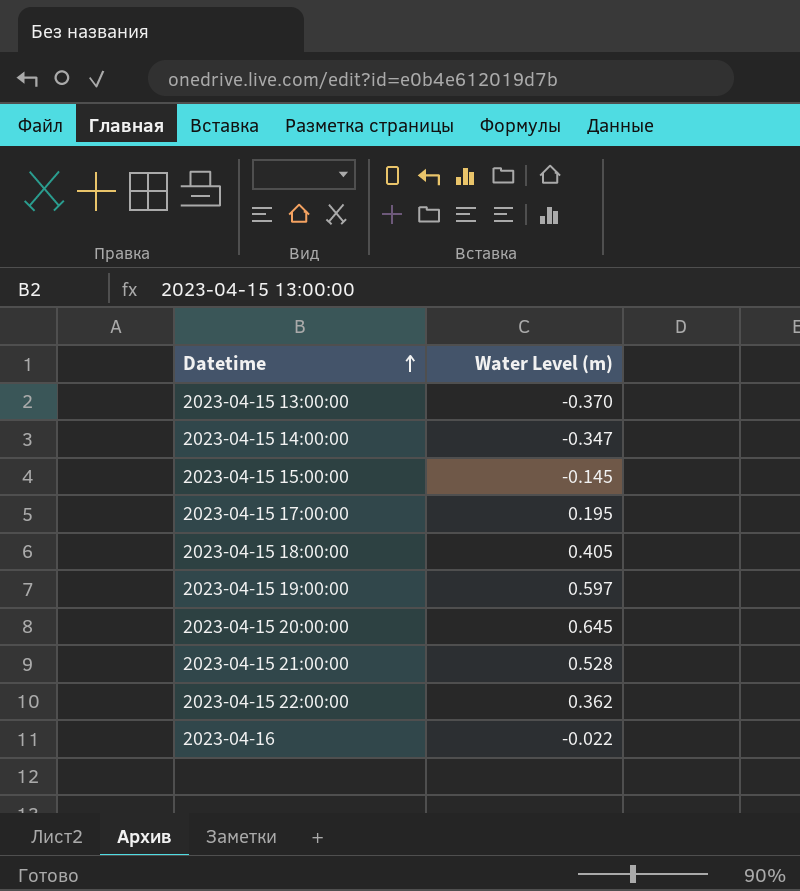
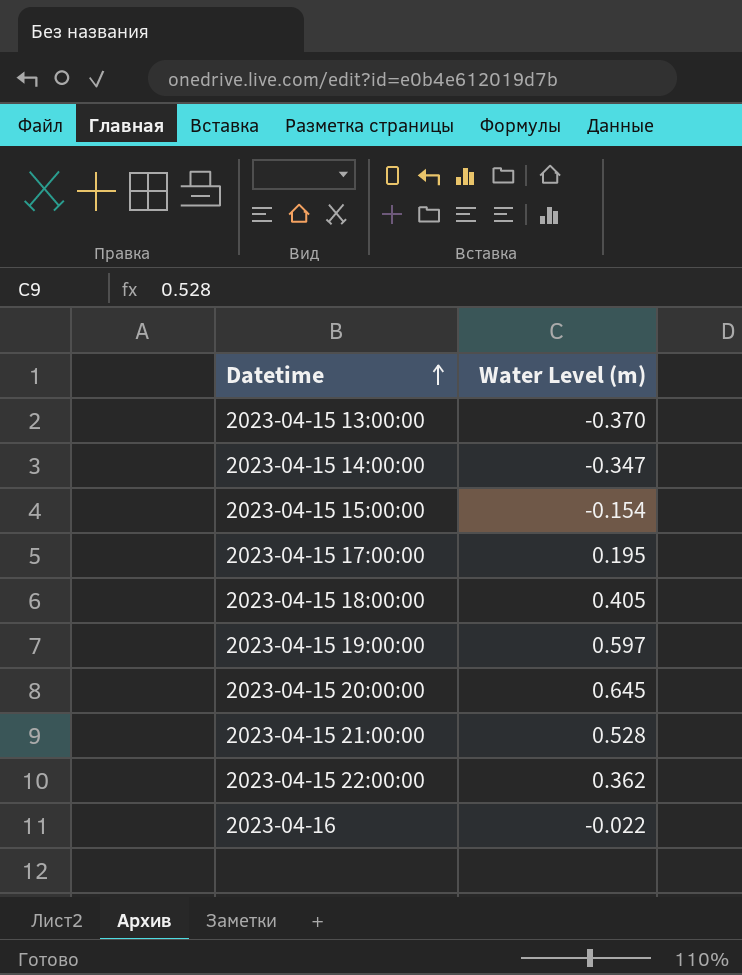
2023-04-15 15:00:00 | Water Level (m): -0.145 -> -0.154

